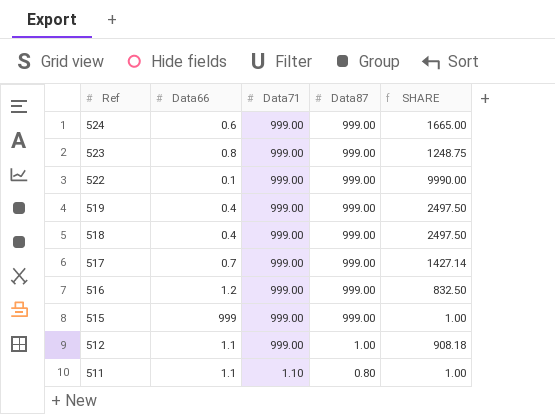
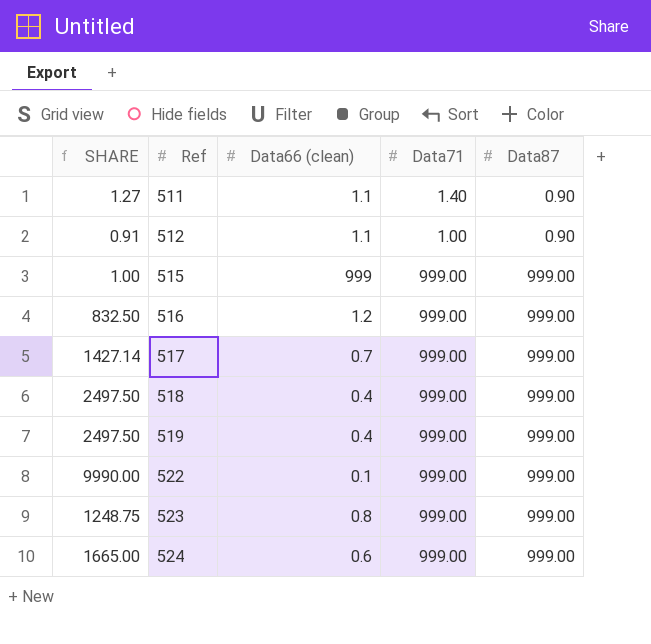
row order: Ref descending -> Ref ascending
column SHARE | position: 5 -> 1
column name: Data66 -> Data66 (clean)
511 | SHARE: 1.00 -> 1.27
511 | Data71: 1.10 -> 1.40
511 | Data87: 0.80 -> 0.90
512 | SHARE: 908.18 -> 0.91
512 | Data71: 999.00 -> 1.00
512 | Data87: 1.00 -> 0.90

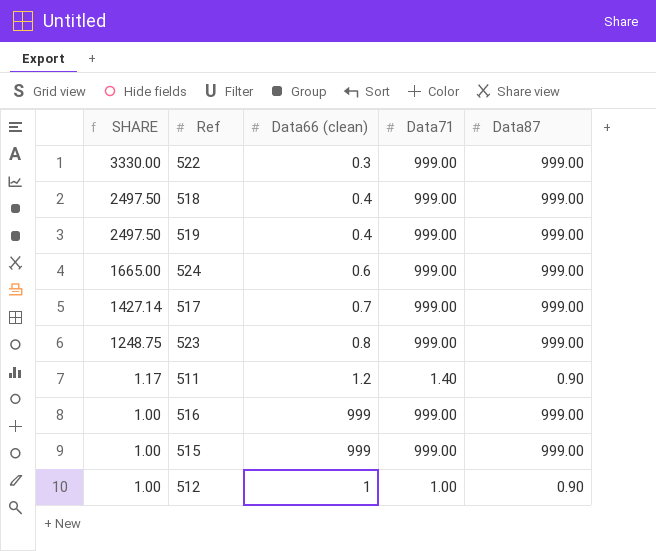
row order: Ref ascending -> SHARE descending
522 | SHARE: 9990.00 -> 3330.00
522 | Data66 (clean): 0.1 -> 0.3
511 | SHARE: 1.27 -> 1.17
511 | Data66 (clean): 1.1 -> 1.2
516 | SHARE: 832.50 -> 1.00
516 | Data66 (clean): 1.2 -> 999
512 | SHARE: 0.91 -> 1.00
512 | Data66 (clean): 1.1 -> 1

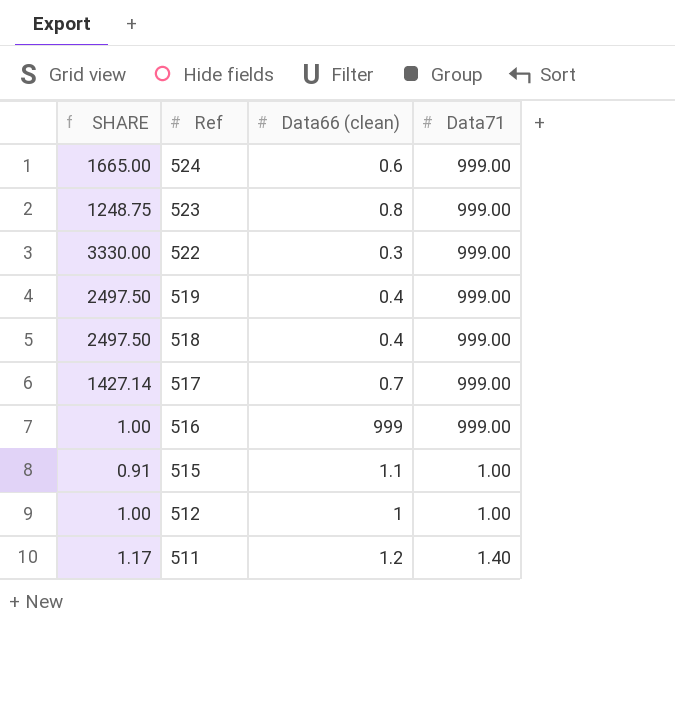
row order: SHARE descending -> Ref descending
column Data87 | position: 5 -> none
515 | SHARE: 1.00 -> 0.91
515 | Data66 (clean): 999 -> 1.1
515 | Data71: 999.00 -> 1.00

